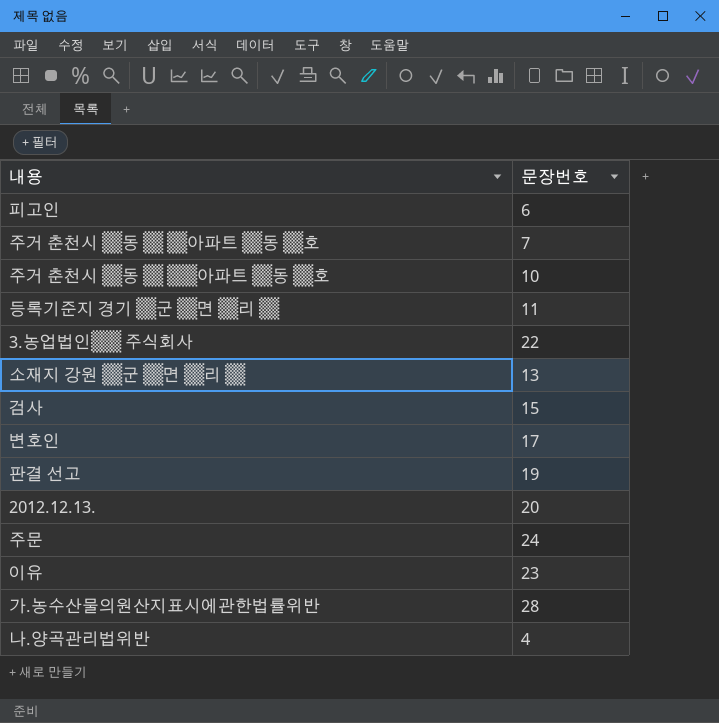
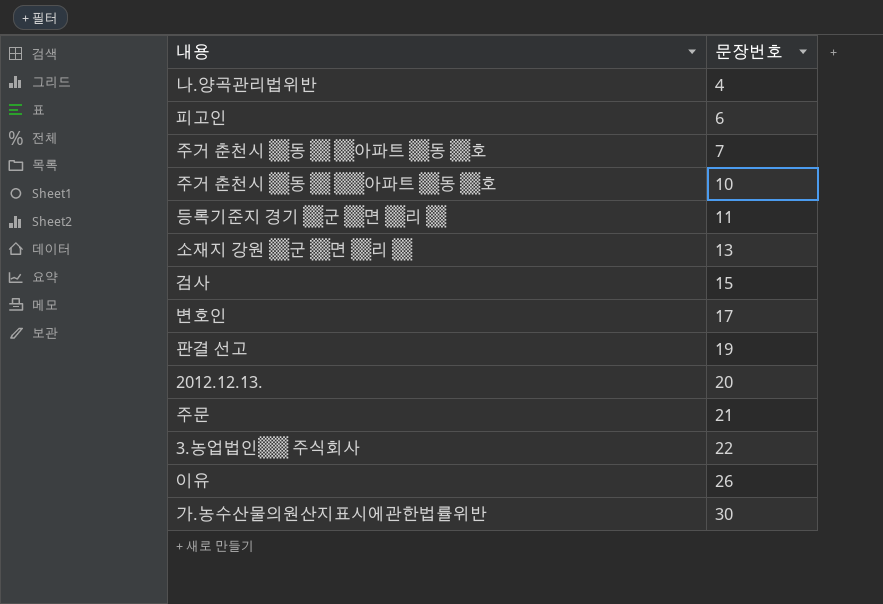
row order: none -> 문장번호 ascending
주문 | 문장번호: 24 -> 21
이유 | 문장번호: 23 -> 26
가.농수산물의원산지표시에관한법률위반 | 문장번호: 28 -> 30

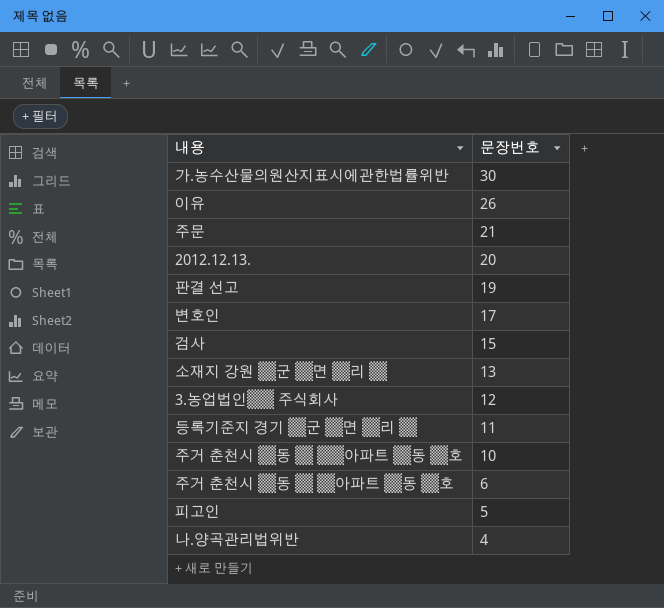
row order: 문장번호 ascending -> 문장번호 descending
3.농업법인▒▒▒ 주식회사 | 문장번호: 22 -> 12
주거 춘천시 ▒▒동 ▒▒ ▒▒아파트 ▒▒동 ▒▒호 | 문장번호: 7 -> 6
피고인 | 문장번호: 6 -> 5

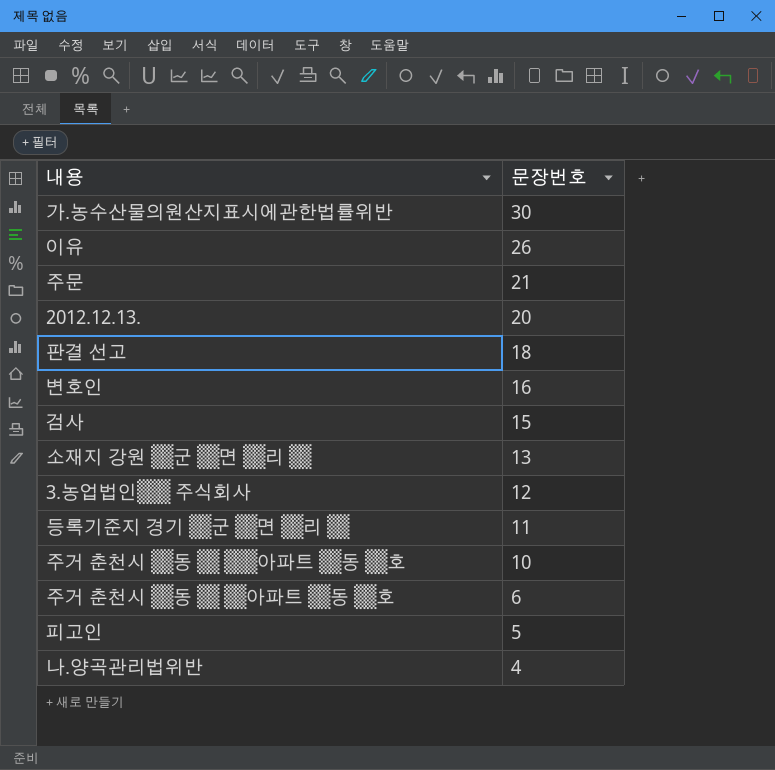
판결 선고 | 문장번호: 19 -> 18
변호인 | 문장번호: 17 -> 16

